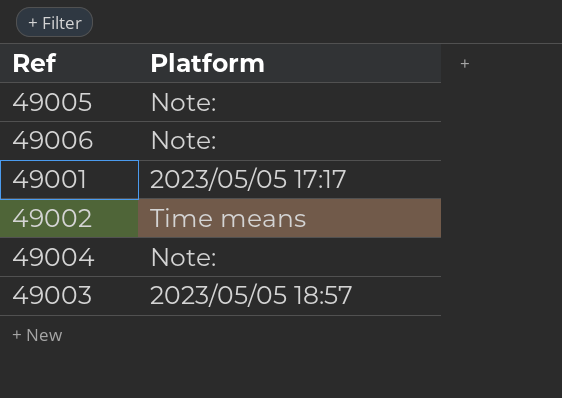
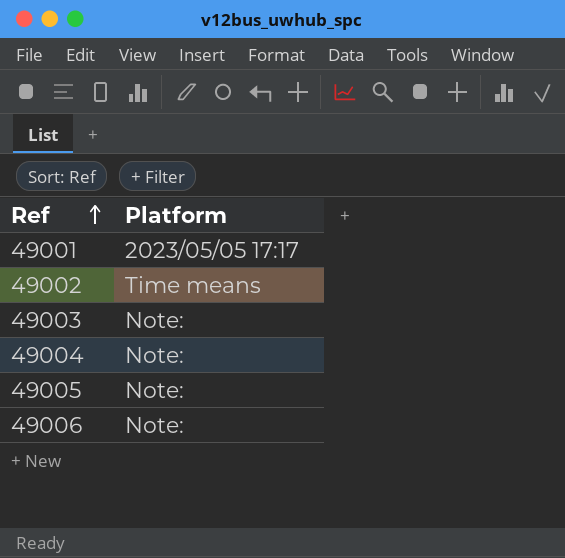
row order: none -> Ref ascending
49003 | Platform: 2023/05/05 18:57 -> Note:

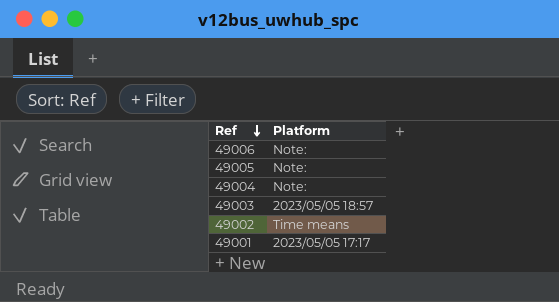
row order: Ref ascending -> Ref descending
49003 | Platform: Note: -> 2023/05/05 18:57

